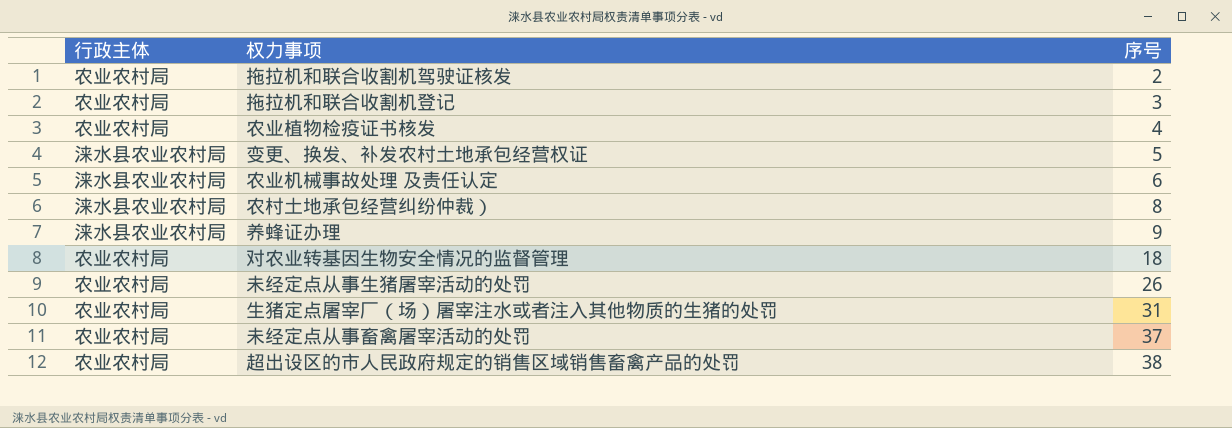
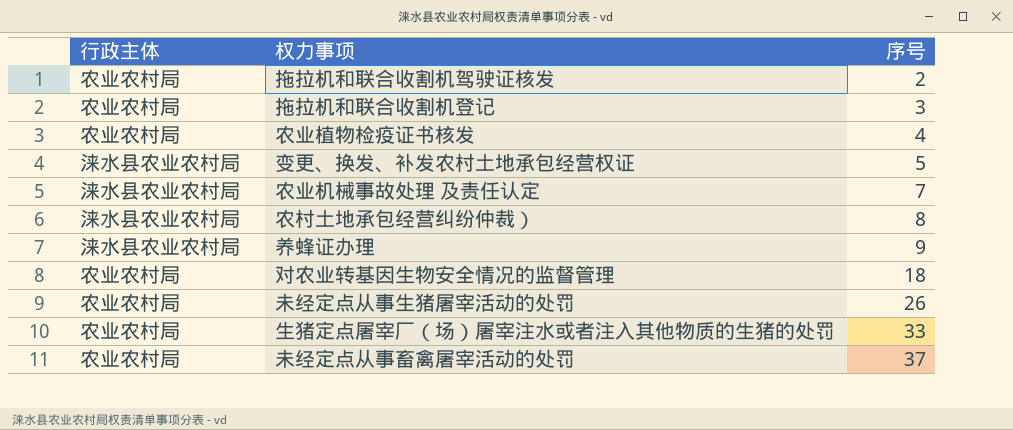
row 超出设区的市人民政府规定的销售区域销售畜禽产品的处罚: 农业农村局 | 38 -> none
农业机械事故处理 及责任认定 | 序号: 6 -> 7
生猪定点屠宰厂（场）屠宰注水或者注入其他物质的生猪的处罚 | 序号: 31 -> 33

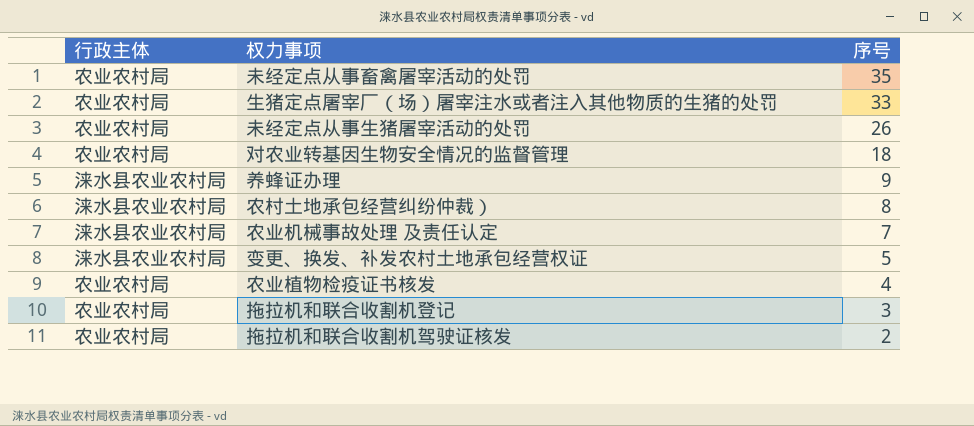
row order: 序号 ascending -> 序号 descending
未经定点从事畜禽屠宰活动的处罚 | 序号: 37 -> 35

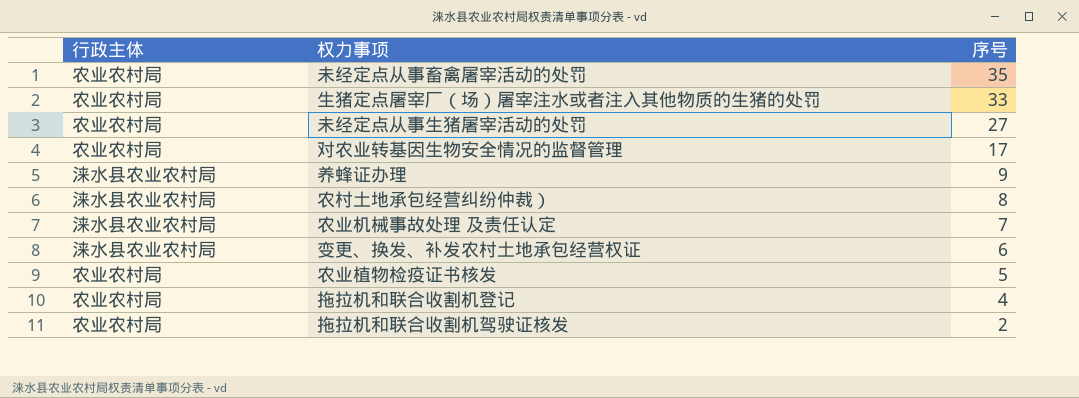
未经定点从事生猪屠宰活动的处罚 | 序号: 26 -> 27
对农业转基因生物安全情况的监督管理 | 序号: 18 -> 17
变更、换发、补发农村土地承包经营权证 | 序号: 5 -> 6
农业植物检疫证书核发 | 序号: 4 -> 5
拖拉机和联合收割机登记 | 序号: 3 -> 4

